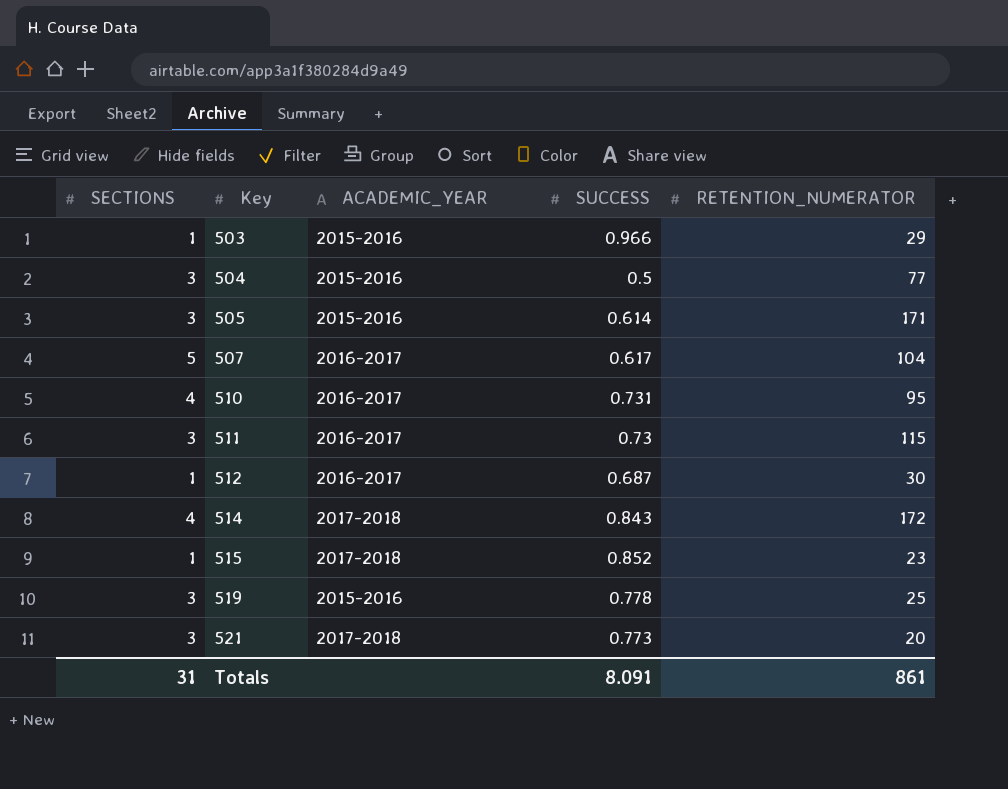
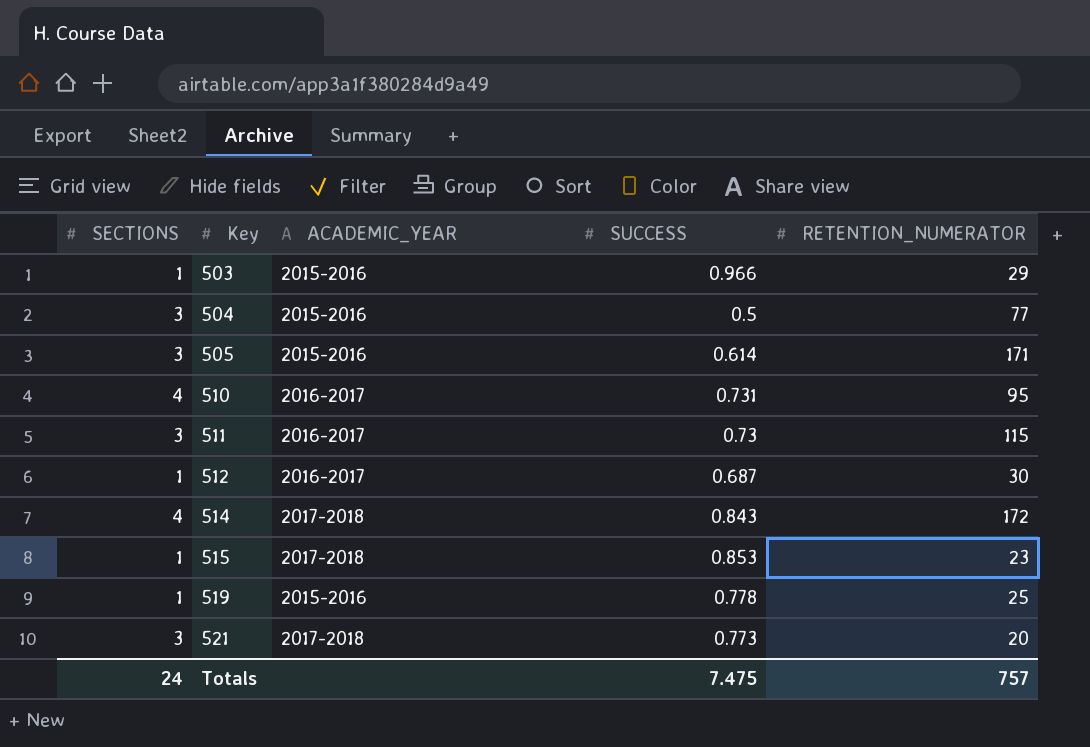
row 507: 5 | 2016-2017 | 0.617 | 104 -> none
515 | SUCCESS: 0.852 -> 0.853
519 | SECTIONS: 3 -> 1
Totals | SECTIONS: 31 -> 24
Totals | SUCCESS: 8.091 -> 7.475
Totals | RETENTION_NUMERATOR: 861 -> 757

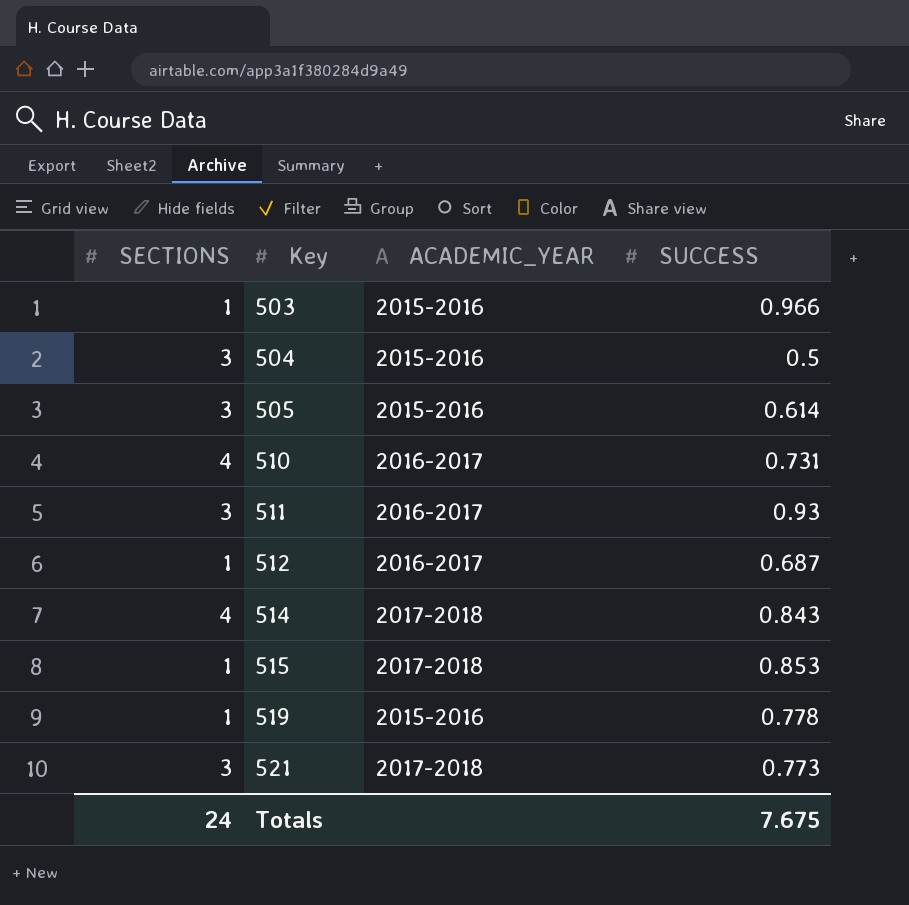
column RETENTION_NUMERATOR | position: 5 -> none
511 | SUCCESS: 0.73 -> 0.93
Totals | SUCCESS: 7.475 -> 7.675

